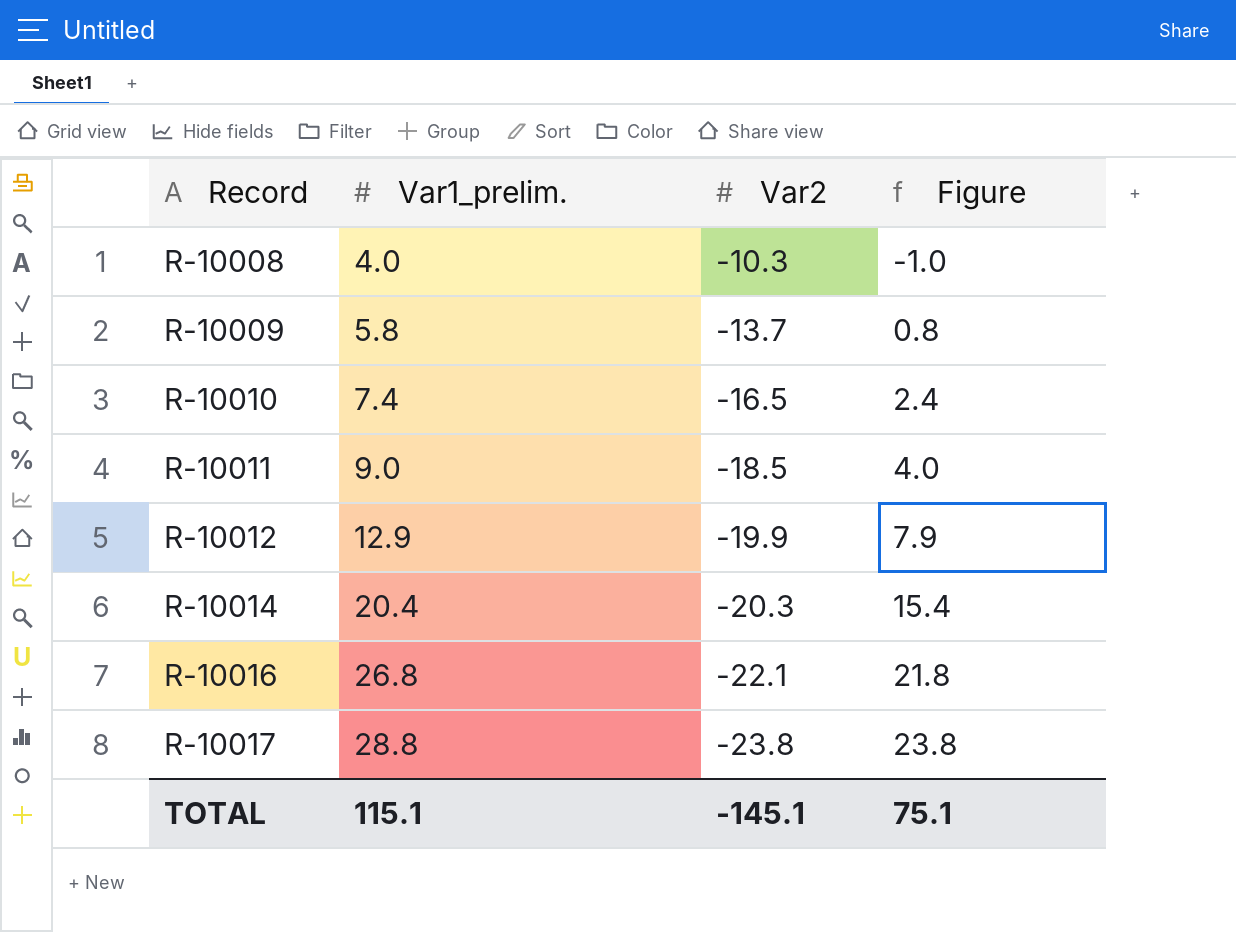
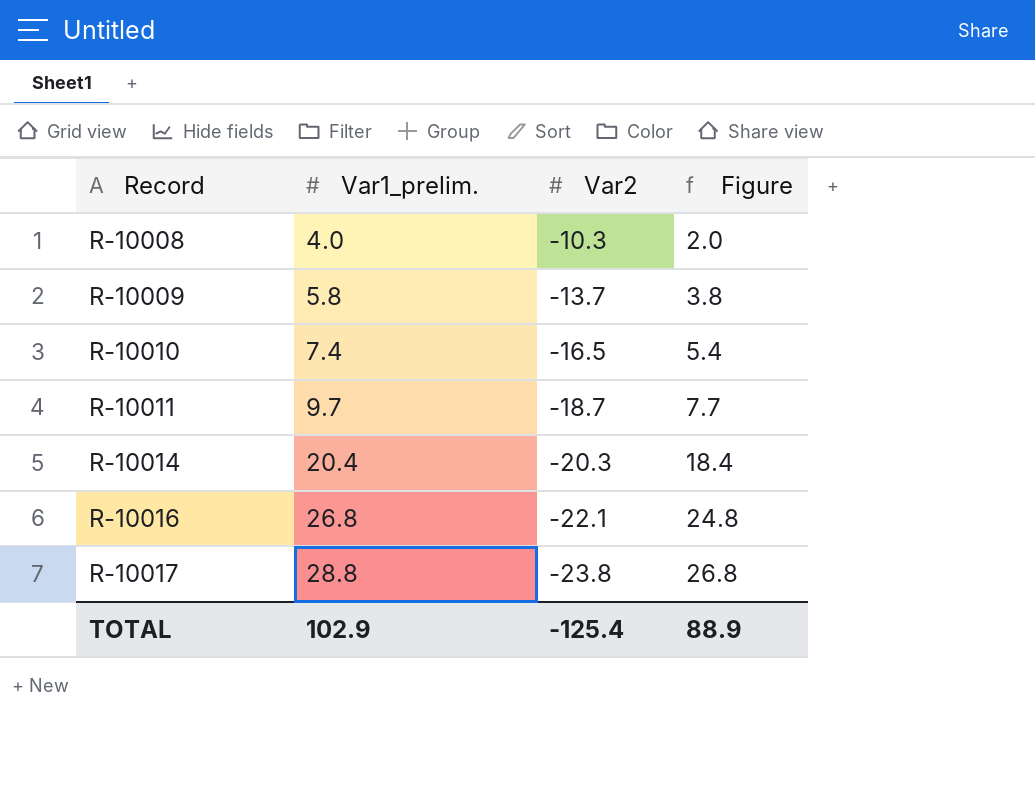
column Figure | formula: [Var1_prelim.] - 5 -> [Var1_prelim.] - 2
row R-10012: 12.9 | -19.9 | 7.9 -> none
R-10011 | Var1_prelim.: 9.0 -> 9.7
R-10011 | Var2: -18.5 -> -18.7
TOTAL | Var1_prelim.: 115.1 -> 102.9
TOTAL | Var2: -145.1 -> -125.4
TOTAL | Figure: 75.1 -> 88.9

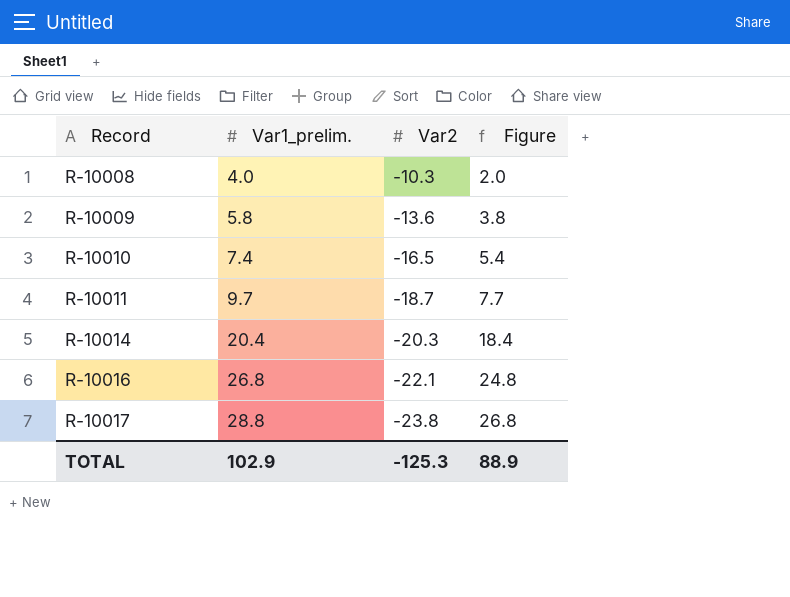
R-10009 | Var2: -13.7 -> -13.6
TOTAL | Var2: -125.4 -> -125.3

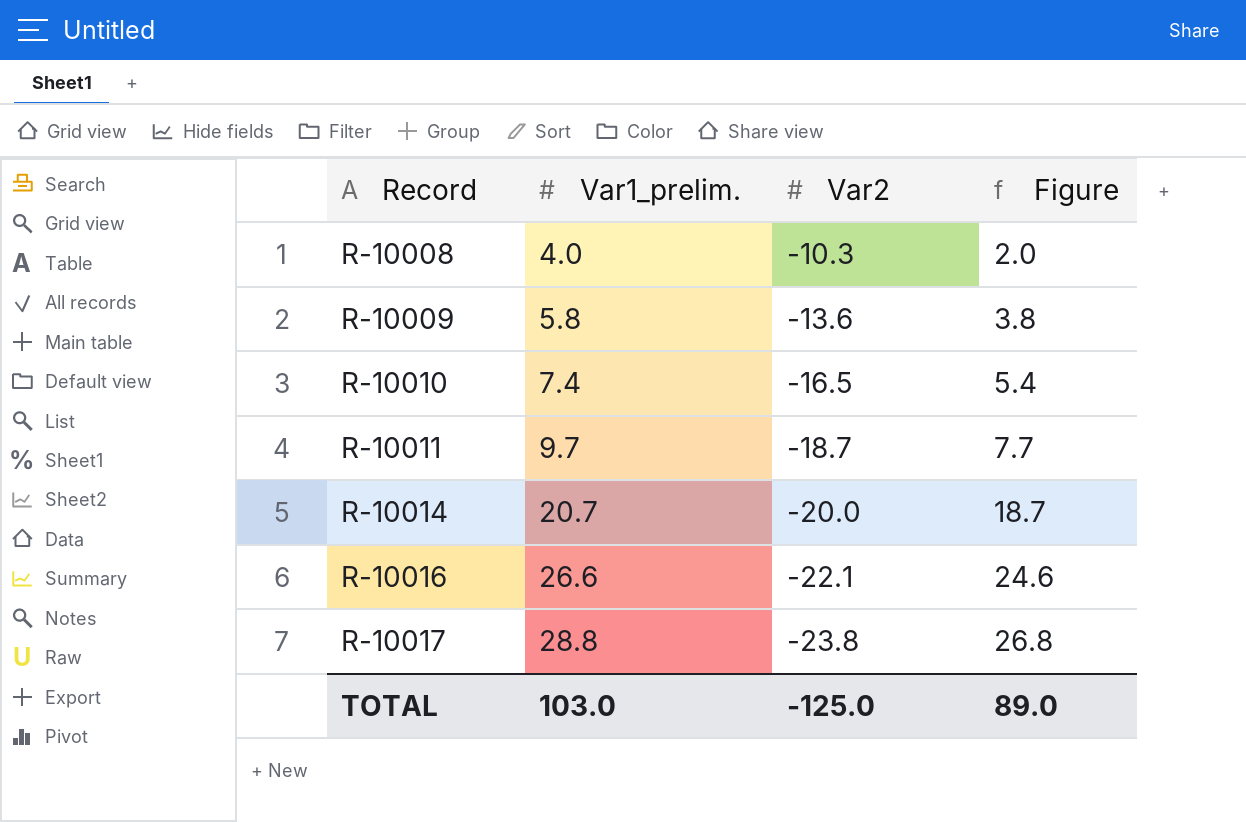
R-10014 | Var1_prelim.: 20.4 -> 20.7
R-10014 | Var2: -20.3 -> -20.0
R-10014 | Figure: 18.4 -> 18.7
R-10016 | Var1_prelim.: 26.8 -> 26.6
R-10016 | Figure: 24.8 -> 24.6
TOTAL | Var1_prelim.: 102.9 -> 103.0
TOTAL | Var2: -125.3 -> -125.0
TOTAL | Figure: 88.9 -> 89.0

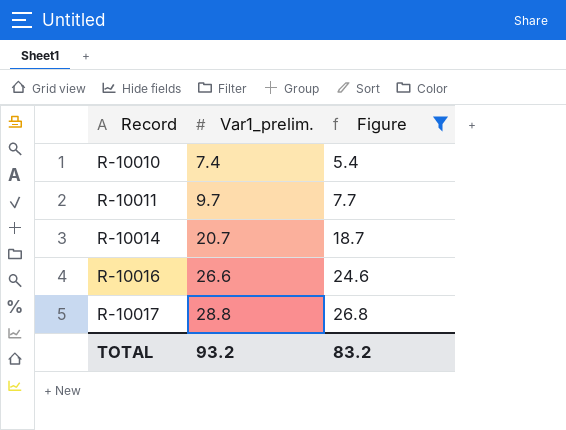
filter: none -> Figure >= 5.4
column Var2 | position: 3 -> none
TOTAL | Var1_prelim.: 103.0 -> 93.2
TOTAL | Figure: 89.0 -> 83.2

